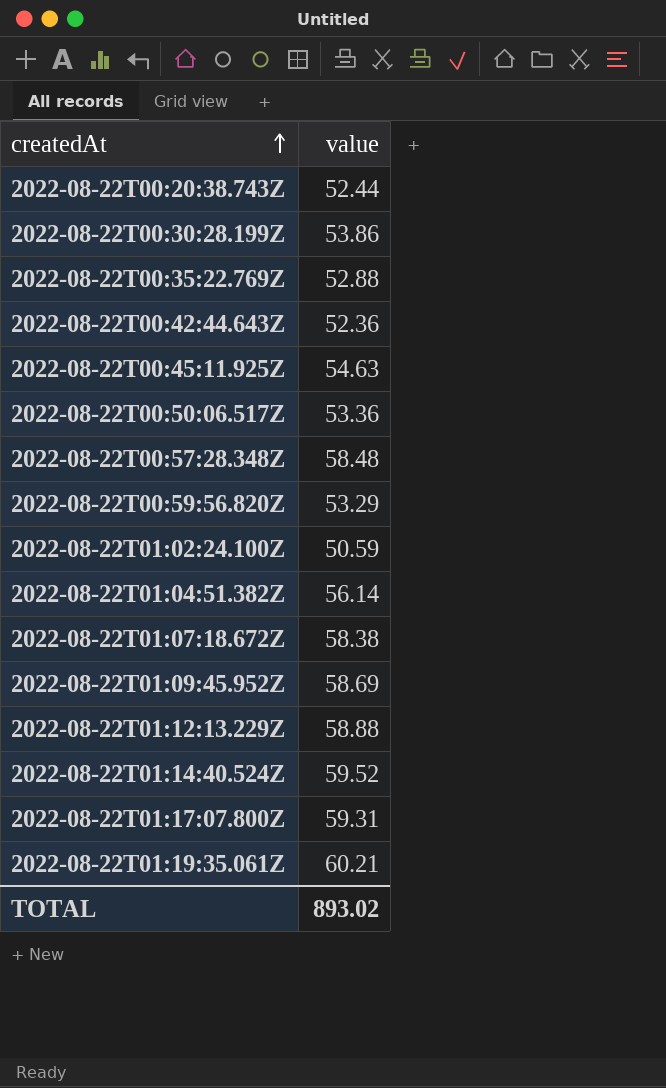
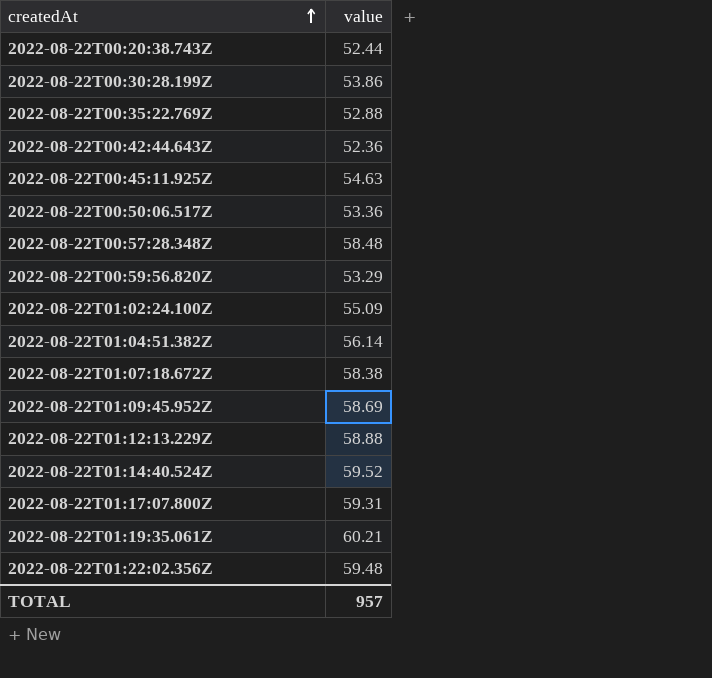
2022-08-22T01:02:24.100Z | value: 50.59 -> 55.09
row 2022-08-22T01:22:02.356Z: none -> 59.48
TOTAL | value: 893.02 -> 957

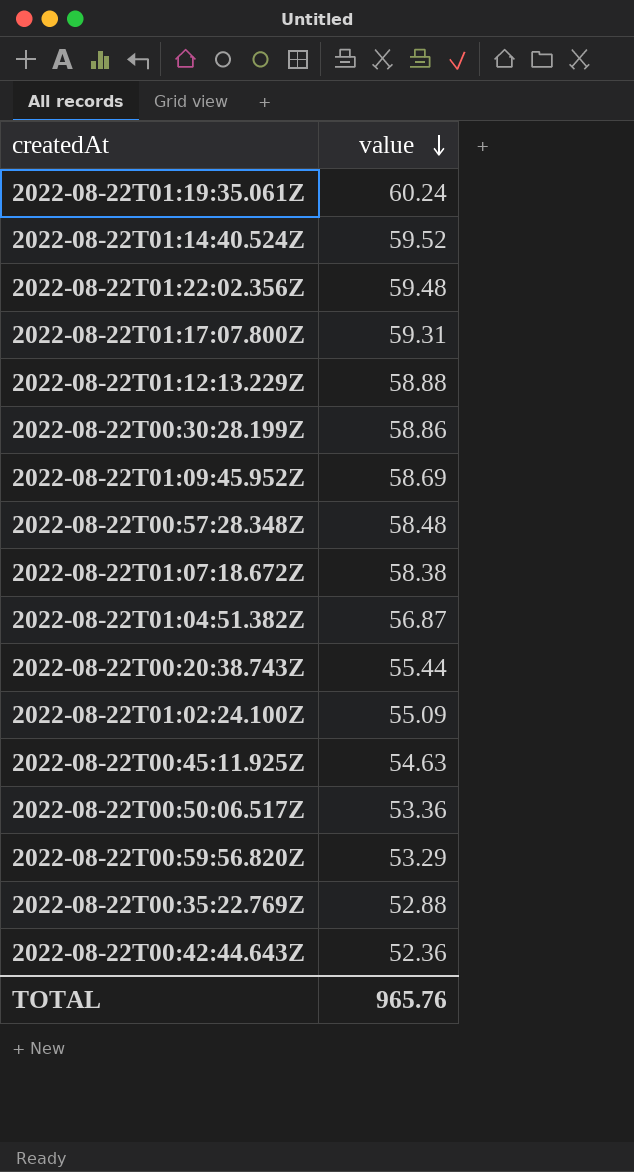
row order: createdAt ascending -> value descending
2022-08-22T01:19:35.061Z | value: 60.21 -> 60.24
2022-08-22T00:30:28.199Z | value: 53.86 -> 58.86
2022-08-22T01:04:51.382Z | value: 56.14 -> 56.87
2022-08-22T00:20:38.743Z | value: 52.44 -> 55.44
TOTAL | value: 957 -> 965.76

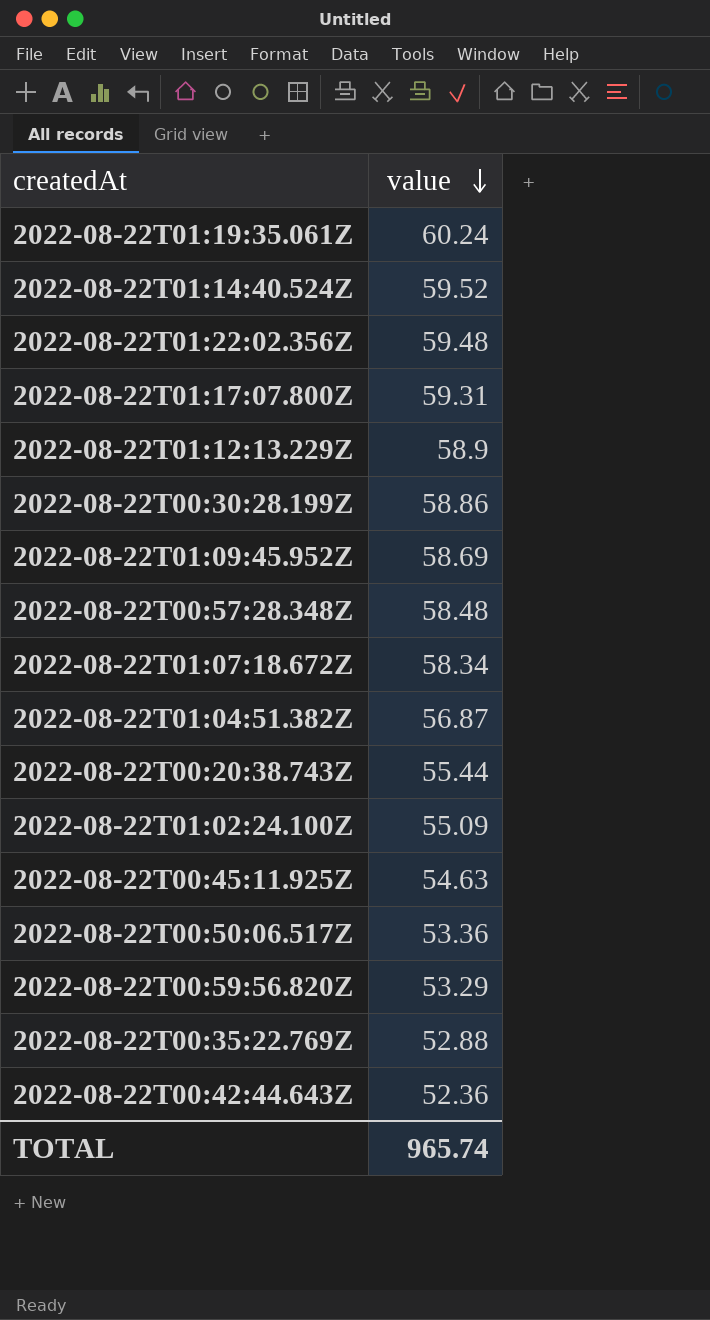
2022-08-22T01:12:13.229Z | value: 58.88 -> 58.9
2022-08-22T01:07:18.672Z | value: 58.38 -> 58.34
TOTAL | value: 965.76 -> 965.74

